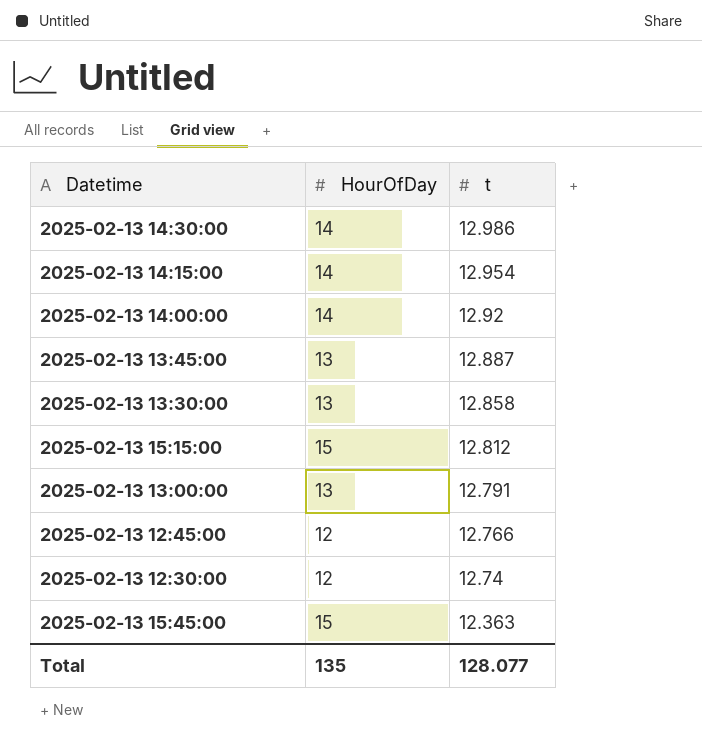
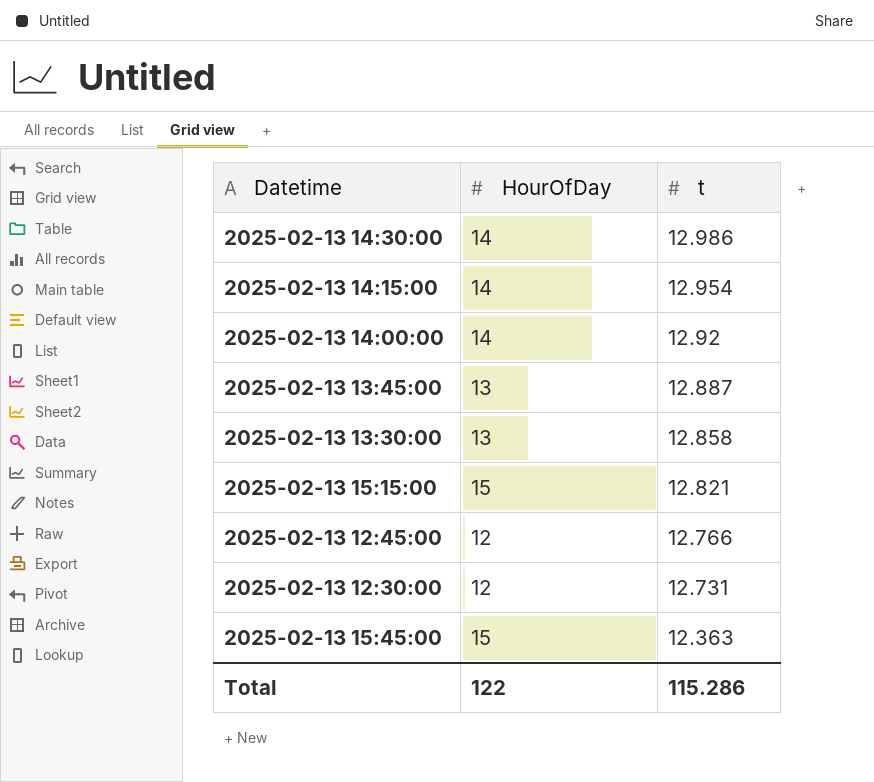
row 2025-02-13 13:00:00: 13 | 12.791 -> none
2025-02-13 15:15:00 | t: 12.812 -> 12.821
2025-02-13 12:30:00 | t: 12.74 -> 12.731
Total | HourOfDay: 135 -> 122
Total | t: 128.077 -> 115.286

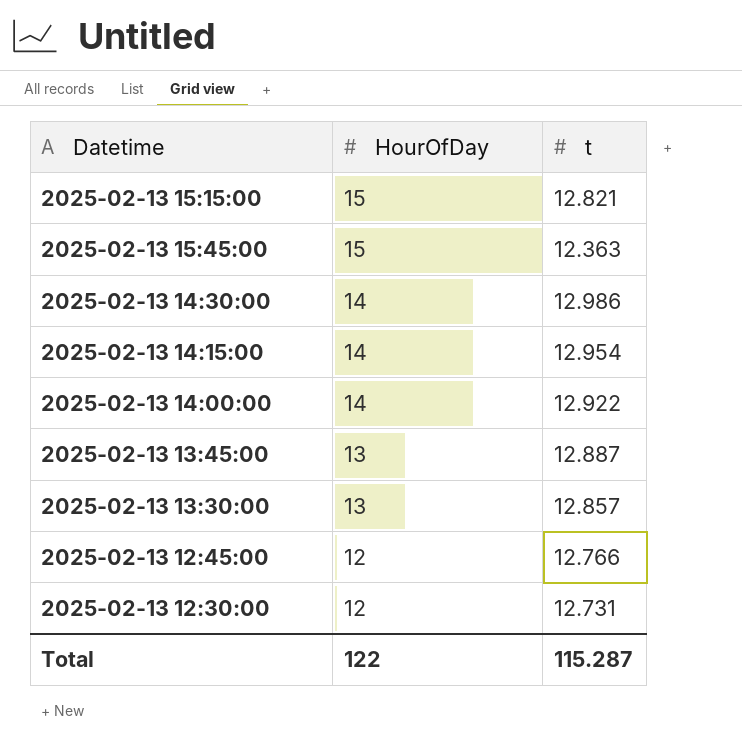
row order: t descending -> HourOfDay descending
2025-02-13 14:00:00 | t: 12.92 -> 12.922
2025-02-13 13:30:00 | t: 12.858 -> 12.857
Total | t: 115.286 -> 115.287

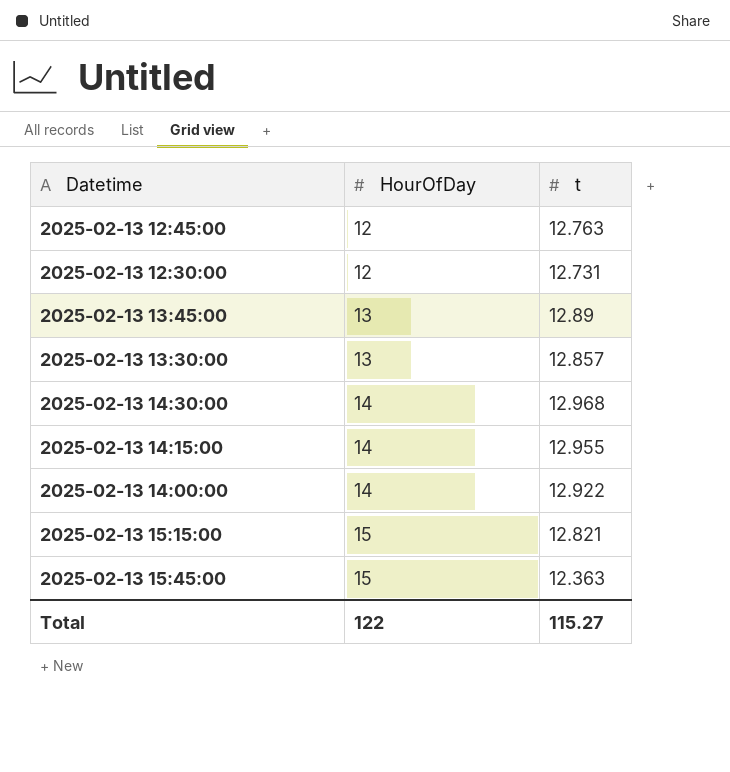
row order: HourOfDay descending -> HourOfDay ascending
2025-02-13 12:45:00 | t: 12.766 -> 12.763
2025-02-13 13:45:00 | t: 12.887 -> 12.89
2025-02-13 14:30:00 | t: 12.986 -> 12.968
2025-02-13 14:15:00 | t: 12.954 -> 12.955
Total | t: 115.287 -> 115.27

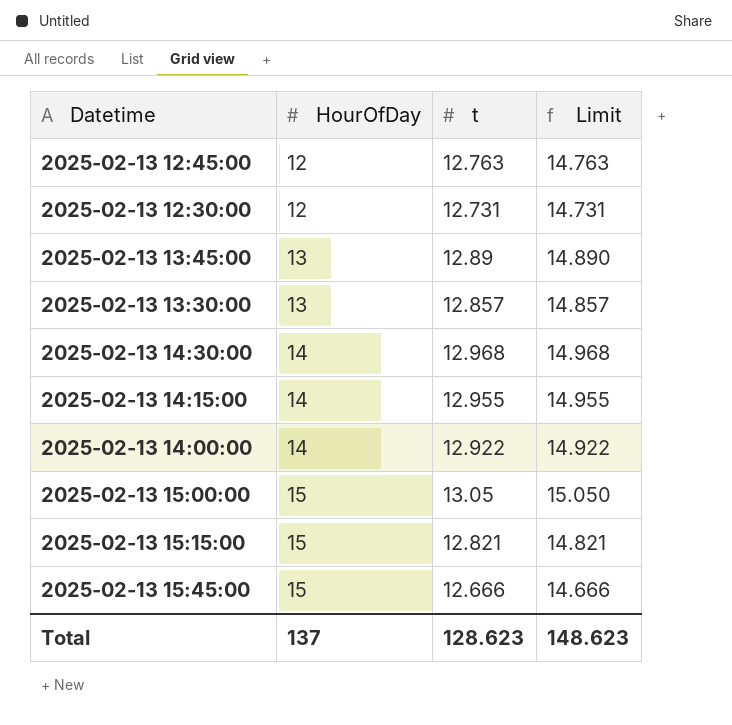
column Limit | formula: none -> [t] + 2
row 2025-02-13 15:00:00: none -> 15 | 13.05 | 15.050
2025-02-13 15:45:00 | t: 12.363 -> 12.666
Total | HourOfDay: 122 -> 137
Total | t: 115.27 -> 128.623

